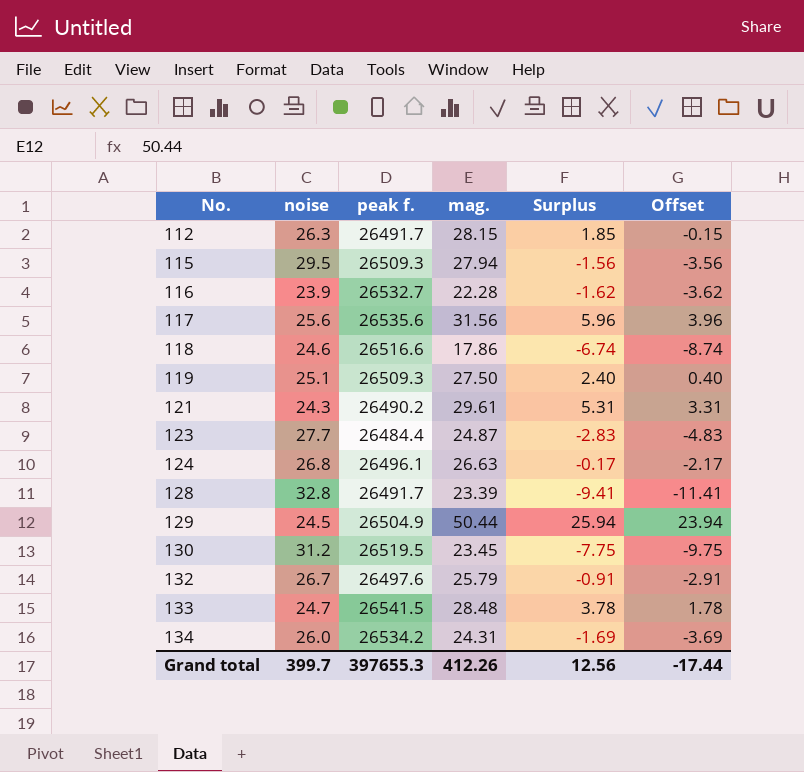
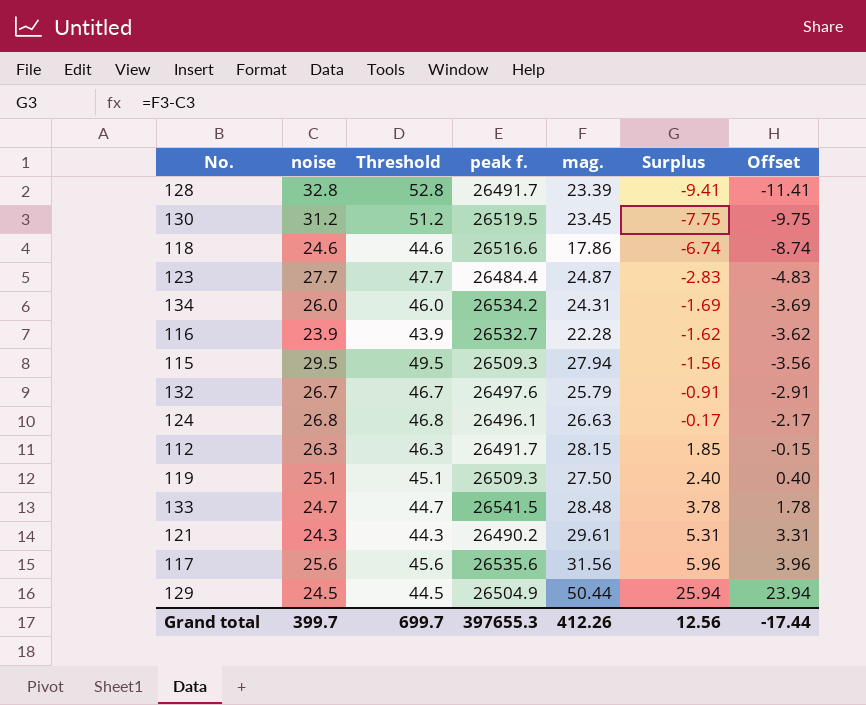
row order: No. ascending -> Surplus ascending
column Threshold | formula: none -> [noise] + 20

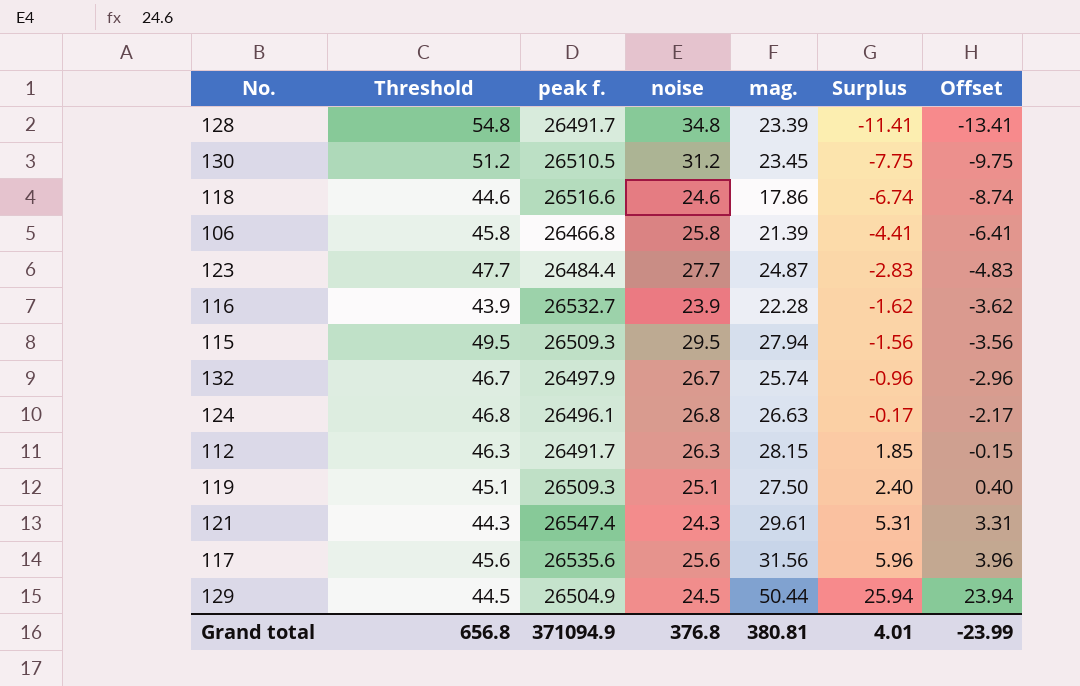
column noise | position: 2 -> 4
row 134: 26.0 | 46.0 | 26534.2 | 24.31 | -1.69 | -3.69 -> none
row 133: 24.7 | 44.7 | 26541.5 | 28.48 | 3.78 | 1.78 -> none
128 | Threshold: 52.8 -> 54.8
128 | noise: 32.8 -> 34.8
128 | Surplus: -9.41 -> -11.41
128 | Offset: -11.41 -> -13.41
130 | peak f.: 26519.5 -> 26510.5
row 106: none -> 45.8 | 26466.8 | 25.8 | 21.39 | -4.41 | -6.41
132 | peak f.: 26497.6 -> 26497.9
132 | mag.: 25.79 -> 25.74
132 | Surplus: -0.91 -> -0.96
132 | Offset: -2.91 -> -2.96
121 | peak f.: 26490.2 -> 26547.4
Grand total | Threshold: 699.7 -> 656.8
Grand total | peak f.: 397655.3 -> 371094.9
Grand total | noise: 399.7 -> 376.8
Grand total | mag.: 412.26 -> 380.81
Grand total | Surplus: 12.56 -> 4.01
Grand total | Offset: -17.44 -> -23.99

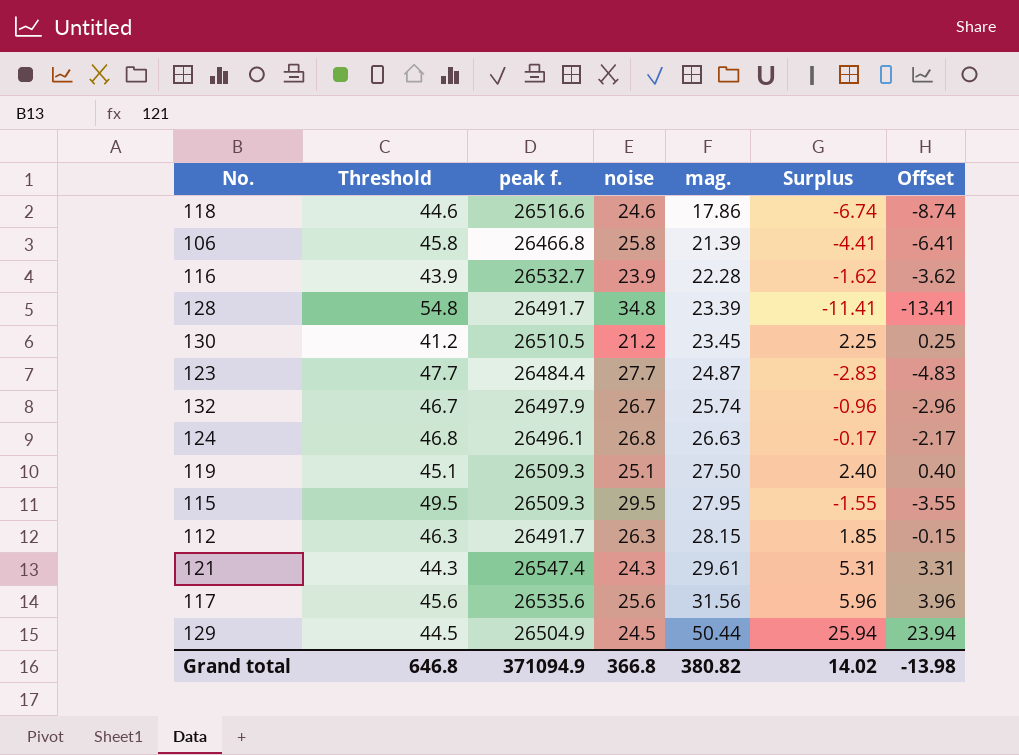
row order: Surplus ascending -> mag. ascending
130 | Threshold: 51.2 -> 41.2
130 | noise: 31.2 -> 21.2
130 | Surplus: -7.75 -> 2.25
130 | Offset: -9.75 -> 0.25
115 | mag.: 27.94 -> 27.95
115 | Surplus: -1.56 -> -1.55
115 | Offset: -3.56 -> -3.55
Grand total | Threshold: 656.8 -> 646.8
Grand total | noise: 376.8 -> 366.8
Grand total | mag.: 380.81 -> 380.82
Grand total | Surplus: 4.01 -> 14.02
Grand total | Offset: -23.99 -> -13.98

